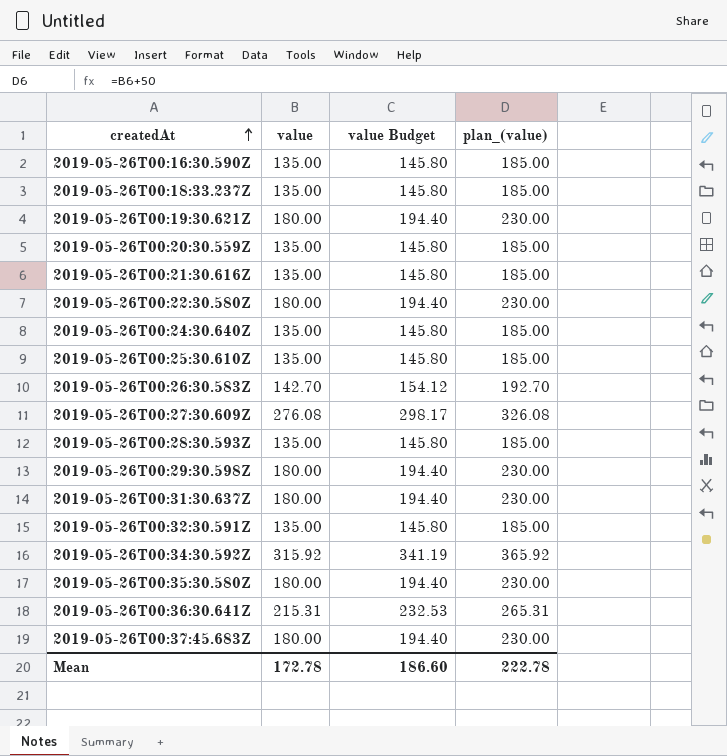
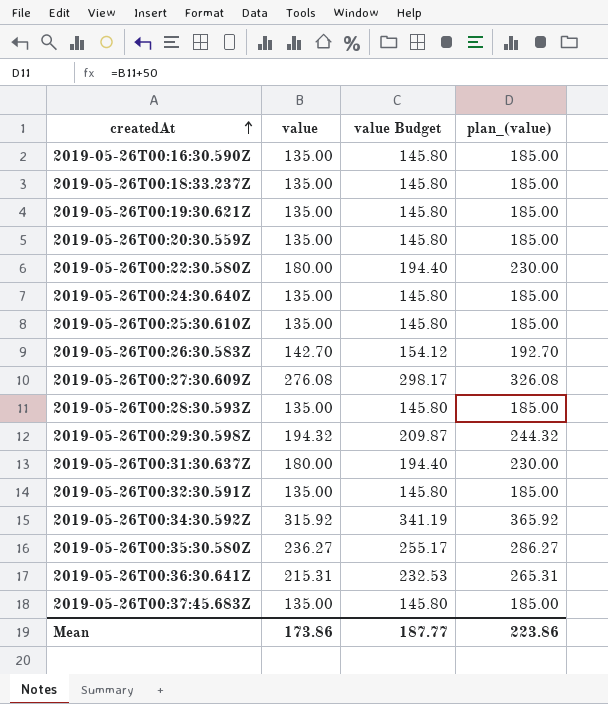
row 2019-05-26T00:21:30.616Z: 135.00 | 145.80 | 185.00 -> none
2019-05-26T00:19:30.621Z | value: 180.00 -> 135.00
2019-05-26T00:19:30.621Z | value Budget: 194.40 -> 145.80
2019-05-26T00:19:30.621Z | plan_(value): 230.00 -> 185.00
2019-05-26T00:29:30.598Z | value: 180.00 -> 194.32
2019-05-26T00:29:30.598Z | value Budget: 194.40 -> 209.87
2019-05-26T00:29:30.598Z | plan_(value): 230.00 -> 244.32
2019-05-26T00:35:30.580Z | value: 180.00 -> 236.27
2019-05-26T00:35:30.580Z | value Budget: 194.40 -> 255.17
2019-05-26T00:35:30.580Z | plan_(value): 230.00 -> 286.27
2019-05-26T00:37:45.683Z | value: 180.00 -> 135.00
2019-05-26T00:37:45.683Z | value Budget: 194.40 -> 145.80
2019-05-26T00:37:45.683Z | plan_(value): 230.00 -> 185.00
Mean | value: 172.78 -> 173.86
Mean | value Budget: 186.60 -> 187.77
Mean | plan_(value): 222.78 -> 223.86

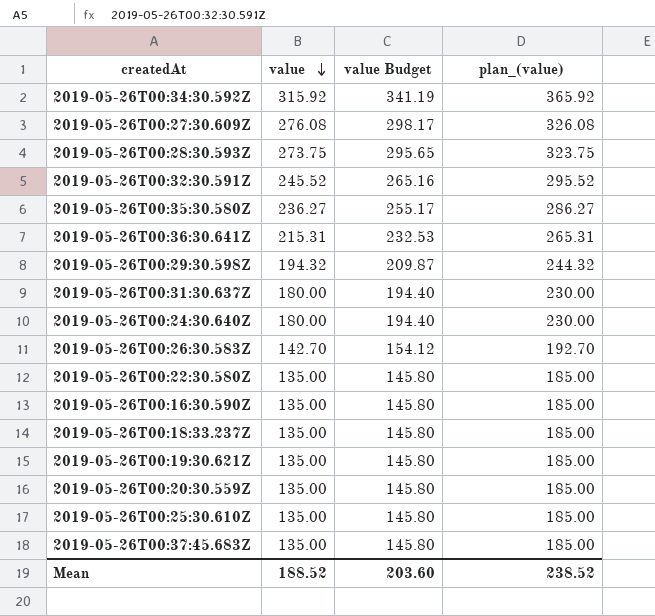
row order: createdAt ascending -> value descending
2019-05-26T00:28:30.593Z | value: 135.00 -> 273.75
2019-05-26T00:28:30.593Z | value Budget: 145.80 -> 295.65
2019-05-26T00:28:30.593Z | plan_(value): 185.00 -> 323.75
2019-05-26T00:32:30.591Z | value: 135.00 -> 245.52
2019-05-26T00:32:30.591Z | value Budget: 145.80 -> 265.16
2019-05-26T00:32:30.591Z | plan_(value): 185.00 -> 295.52
2019-05-26T00:24:30.640Z | value: 135.00 -> 180.00
2019-05-26T00:24:30.640Z | value Budget: 145.80 -> 194.40
2019-05-26T00:24:30.640Z | plan_(value): 185.00 -> 230.00
2019-05-26T00:22:30.580Z | value: 180.00 -> 135.00
2019-05-26T00:22:30.580Z | value Budget: 194.40 -> 145.80
2019-05-26T00:22:30.580Z | plan_(value): 230.00 -> 185.00
Mean | value: 173.86 -> 188.52
Mean | value Budget: 187.77 -> 203.60
Mean | plan_(value): 223.86 -> 238.52

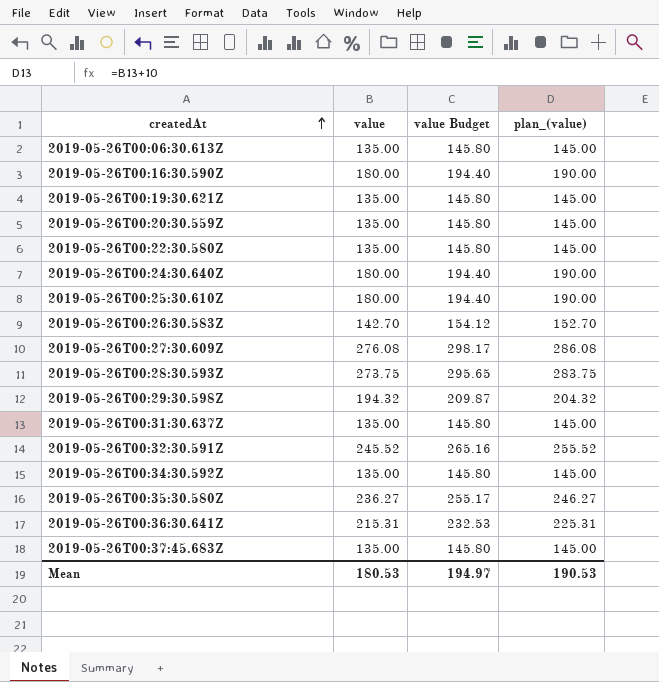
row order: value descending -> createdAt ascending
column plan_(value) | formula: [value] + 50 -> [value] + 10
row 2019-05-26T00:18:33.237Z: 135.00 | 145.80 | 185.00 -> none
row 2019-05-26T00:06:30.613Z: none -> 135.00 | 145.80 | 145.00
2019-05-26T00:16:30.590Z | value: 135.00 -> 180.00
2019-05-26T00:16:30.590Z | value Budget: 145.80 -> 194.40
2019-05-26T00:25:30.610Z | value: 135.00 -> 180.00
2019-05-26T00:25:30.610Z | value Budget: 145.80 -> 194.40
2019-05-26T00:31:30.637Z | value: 180.00 -> 135.00
2019-05-26T00:31:30.637Z | value Budget: 194.40 -> 145.80
2019-05-26T00:34:30.592Z | value: 315.92 -> 135.00
2019-05-26T00:34:30.592Z | value Budget: 341.19 -> 145.80
Mean | value: 188.52 -> 180.53
Mean | value Budget: 203.60 -> 194.97
Mean | plan_(value): 238.52 -> 190.53

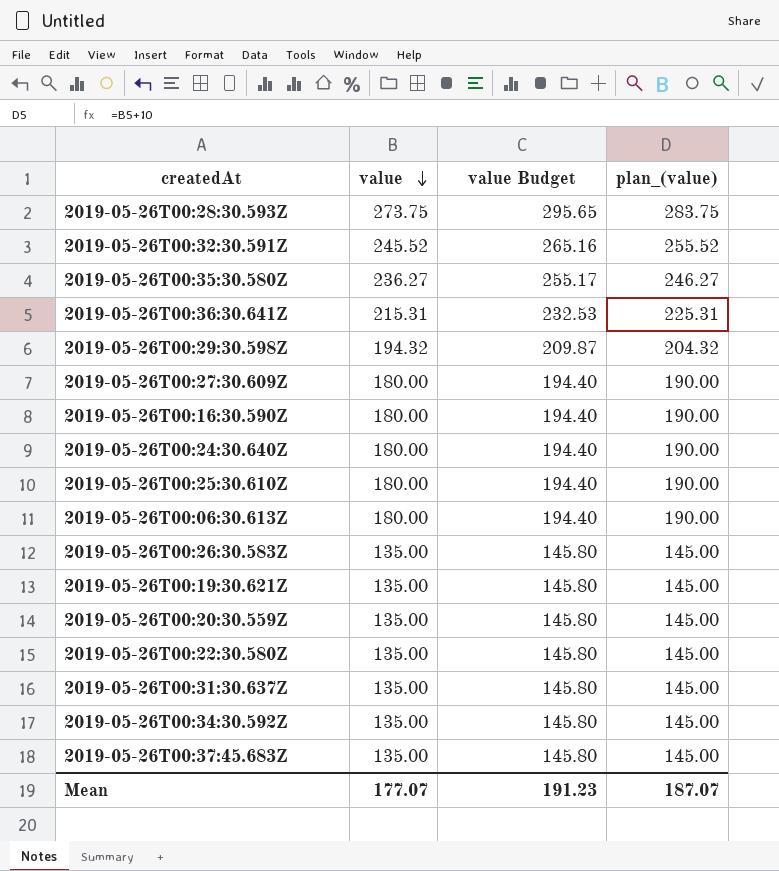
row order: createdAt ascending -> value descending
2019-05-26T00:27:30.609Z | value: 276.08 -> 180.00
2019-05-26T00:27:30.609Z | value Budget: 298.17 -> 194.40
2019-05-26T00:27:30.609Z | plan_(value): 286.08 -> 190.00
2019-05-26T00:06:30.613Z | value: 135.00 -> 180.00
2019-05-26T00:06:30.613Z | value Budget: 145.80 -> 194.40
2019-05-26T00:06:30.613Z | plan_(value): 145.00 -> 190.00
2019-05-26T00:26:30.583Z | value: 142.70 -> 135.00
2019-05-26T00:26:30.583Z | value Budget: 154.12 -> 145.80
2019-05-26T00:26:30.583Z | plan_(value): 152.70 -> 145.00
Mean | value: 180.53 -> 177.07
Mean | value Budget: 194.97 -> 191.23
Mean | plan_(value): 190.53 -> 187.07

